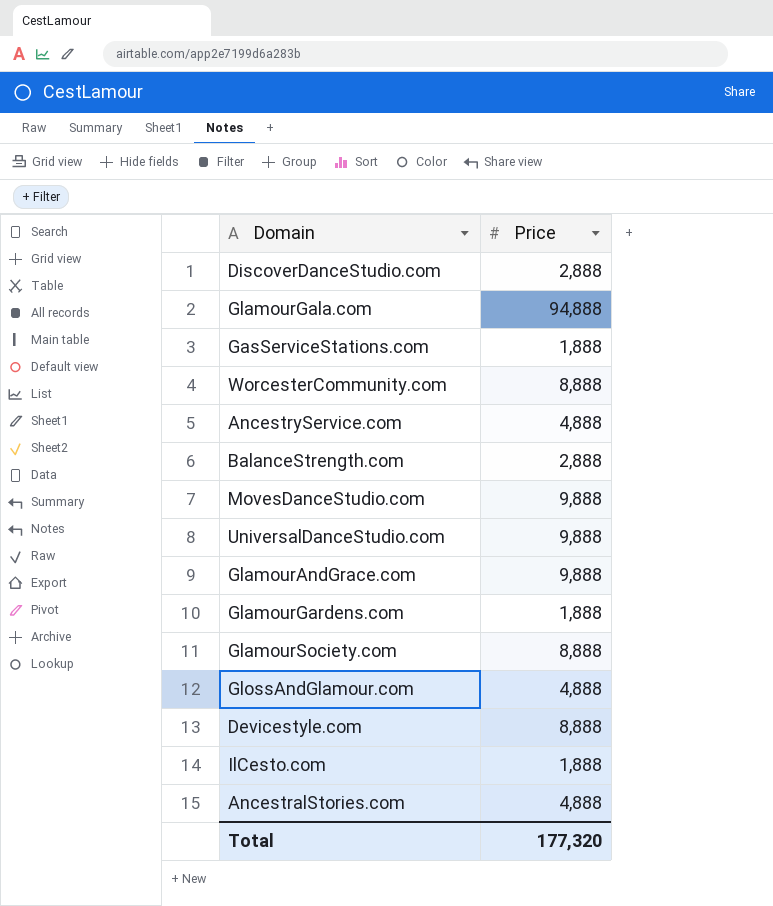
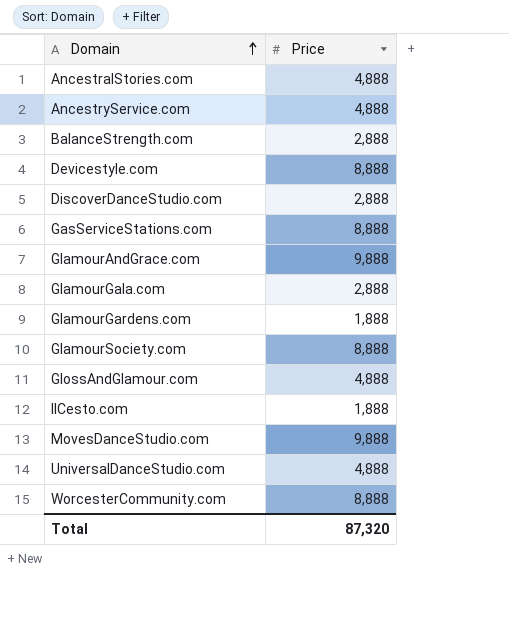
row order: none -> Domain ascending
GasServiceStations.com | Price: 1,888 -> 8,888
GlamourGala.com | Price: 94,888 -> 2,888
UniversalDanceStudio.com | Price: 9,888 -> 4,888
Total | Price: 177,320 -> 87,320

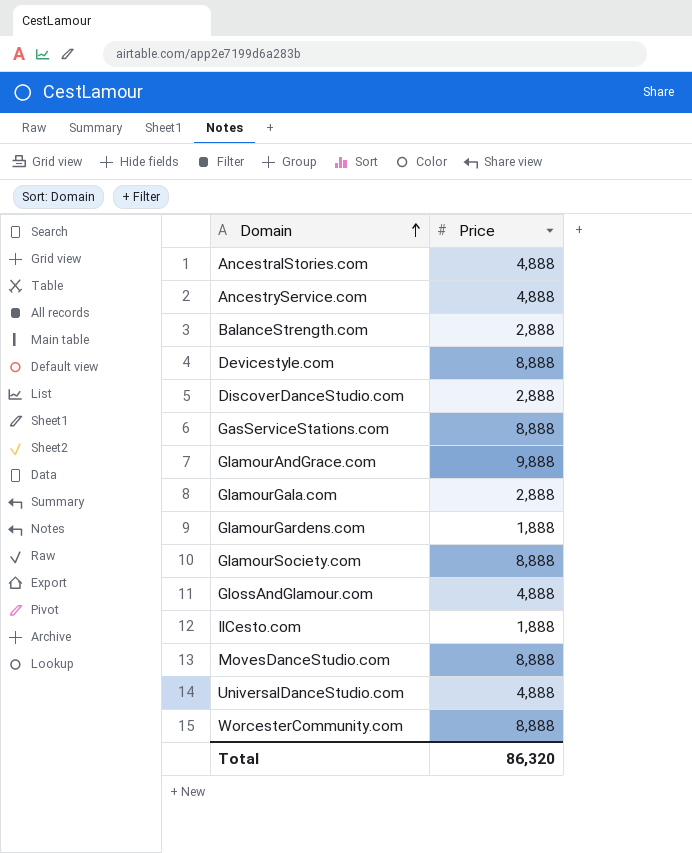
MovesDanceStudio.com | Price: 9,888 -> 8,888
Total | Price: 87,320 -> 86,320

